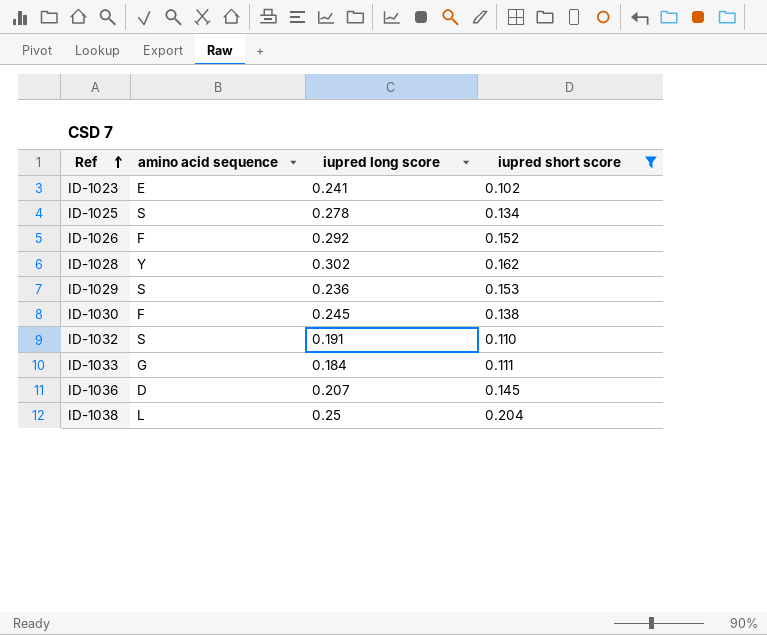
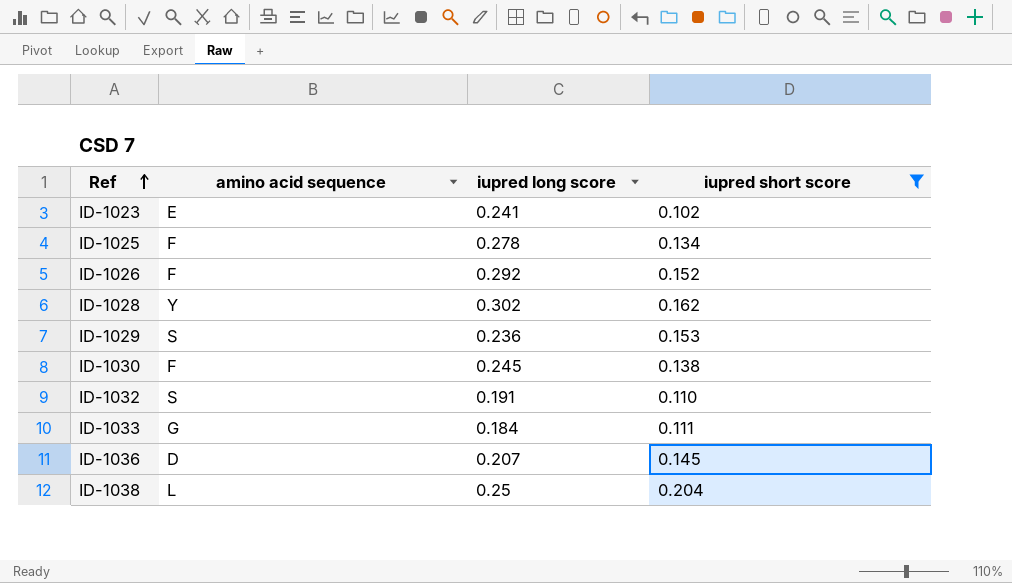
ID-1025 | amino acid sequence: S -> F

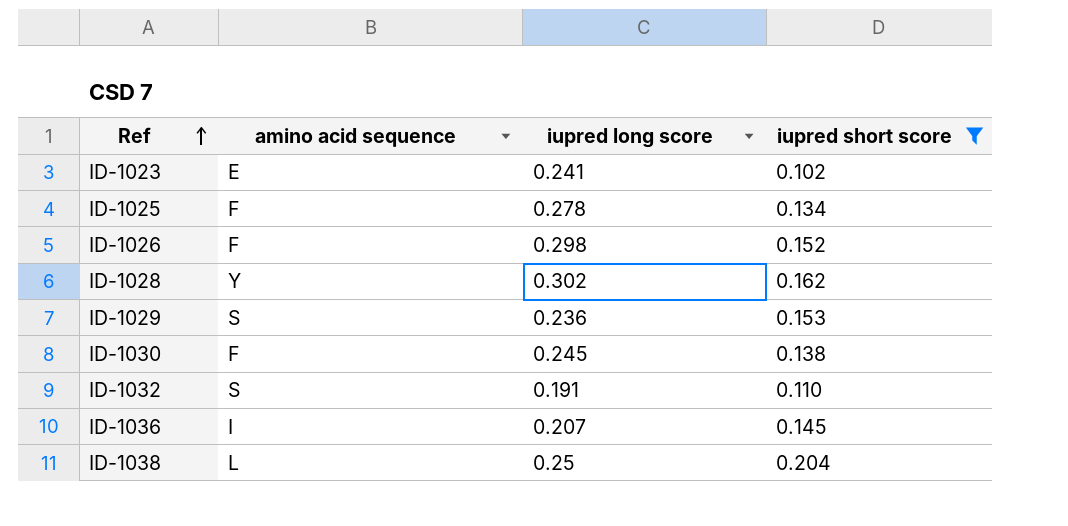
row ID-1033: G | 0.184 | 0.111 -> none
ID-1026 | iupred long score: 0.292 -> 0.298
ID-1036 | amino acid sequence: D -> I

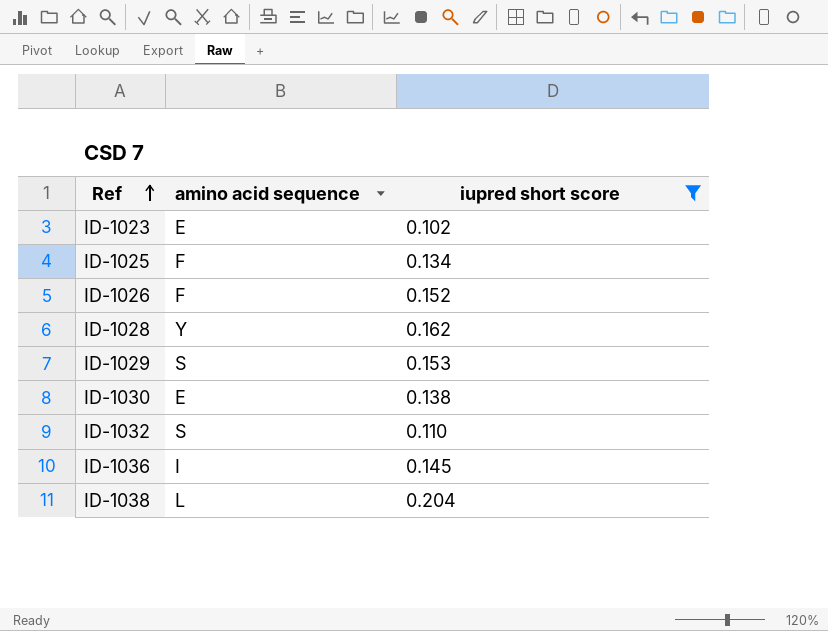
column iupred long score | position: 3 -> none
ID-1030 | amino acid sequence: F -> E

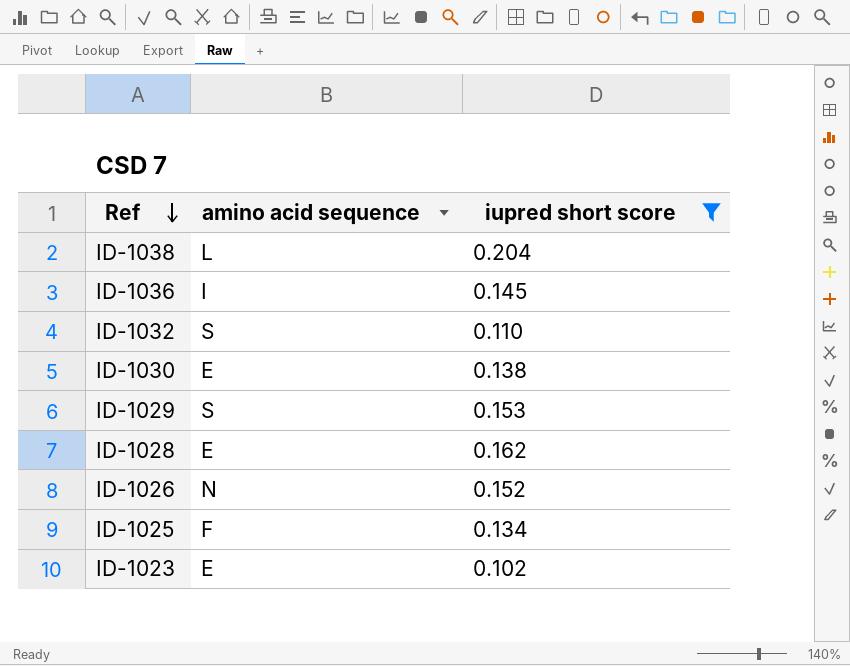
row order: Ref ascending -> Ref descending
ID-1028 | amino acid sequence: Y -> E
ID-1026 | amino acid sequence: F -> N

